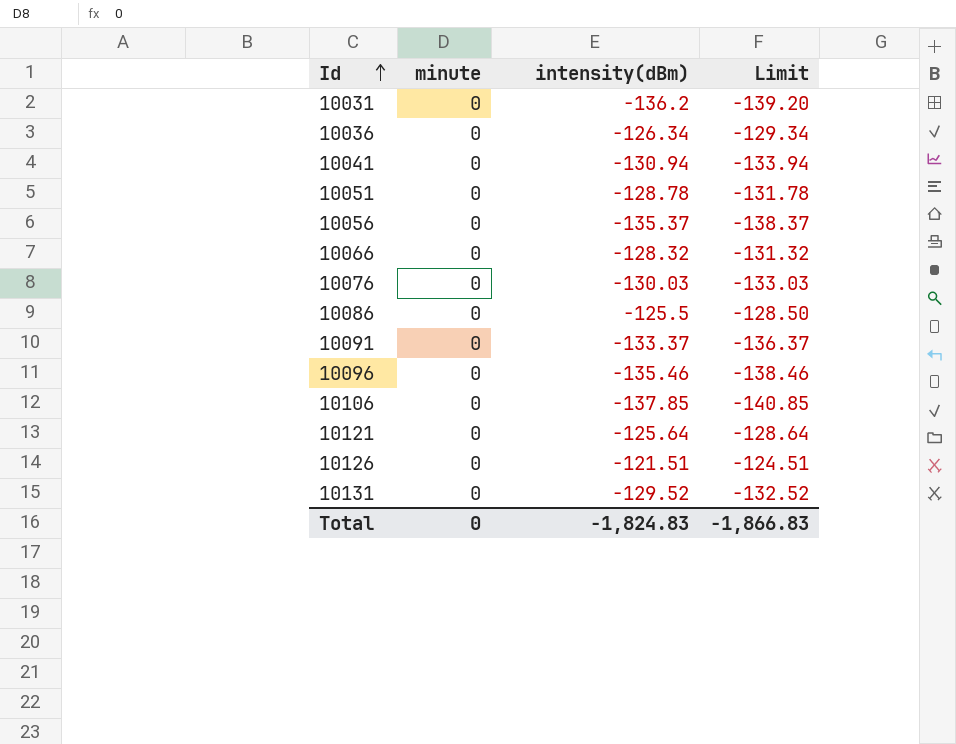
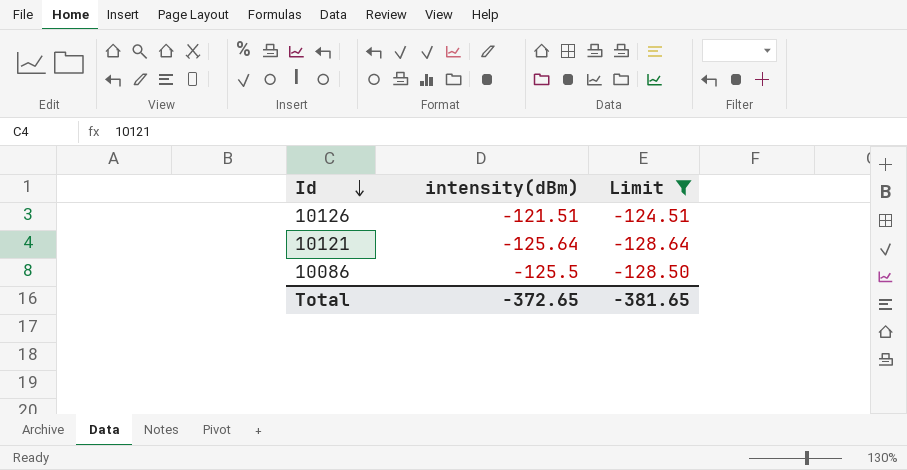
filter: none -> Limit >= -128.64
row order: Id ascending -> Id descending
column minute | position: 2 -> none
Total | intensity(dBm): -1,824.83 -> -372.65
Total | Limit: -1,866.83 -> -381.65

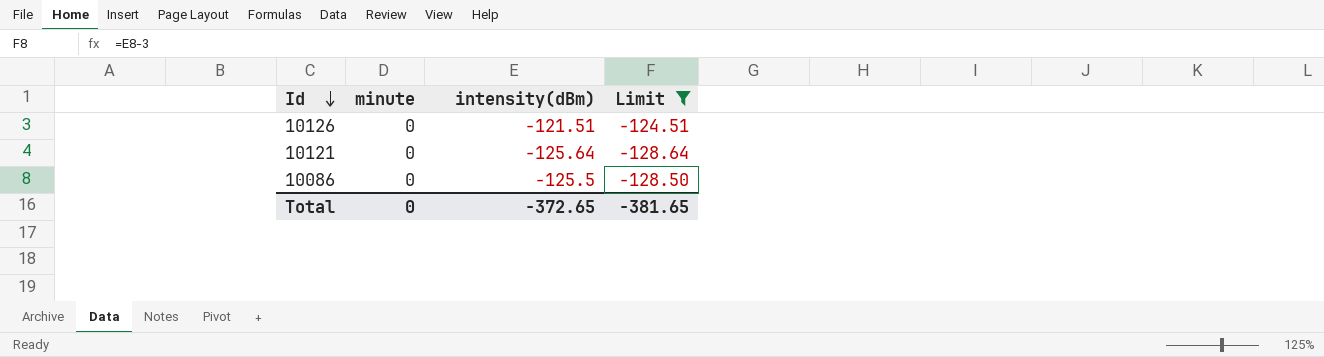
column minute | position: none -> 2

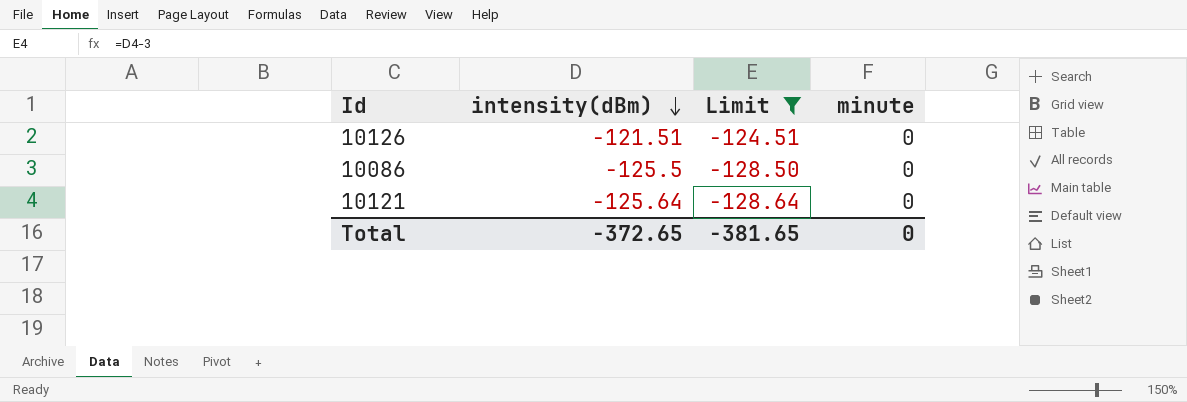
row order: Id descending -> intensity(dBm) descending
column minute | position: 2 -> 4

